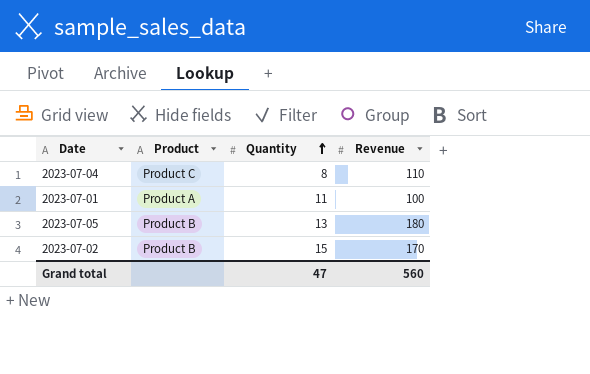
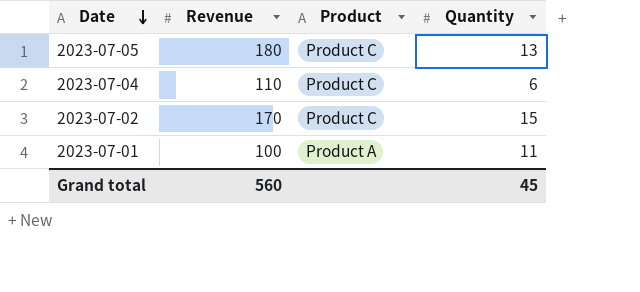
row order: Quantity ascending -> Date descending
column Revenue | position: 4 -> 2
2023-07-05 | Product: Product B -> Product C
2023-07-04 | Quantity: 8 -> 6
2023-07-02 | Product: Product B -> Product C
Grand total | Quantity: 47 -> 45

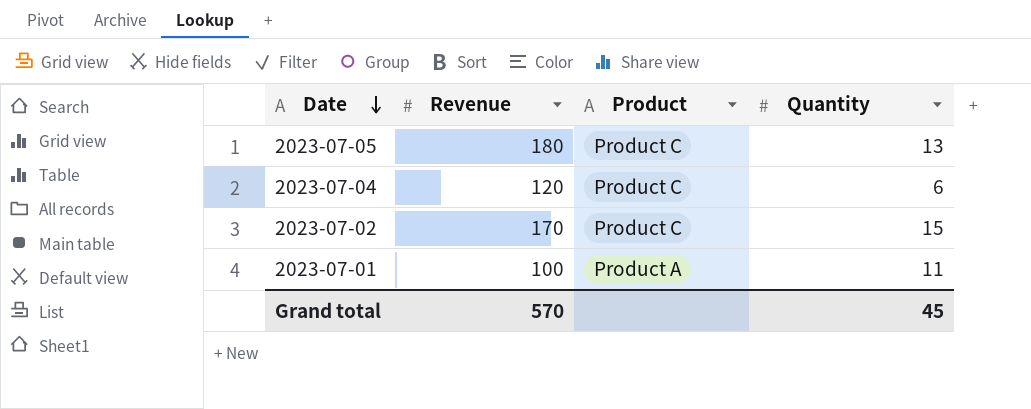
2023-07-04 | Revenue: 110 -> 120
Grand total | Revenue: 560 -> 570

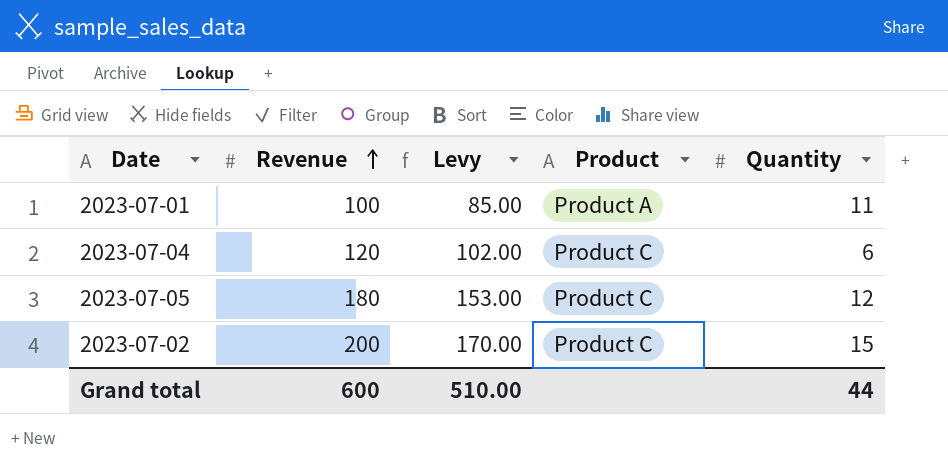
row order: Date descending -> Revenue ascending
column Levy | formula: none -> [Revenue] * 0.85
2023-07-05 | Quantity: 13 -> 12
2023-07-02 | Revenue: 170 -> 200
Grand total | Revenue: 570 -> 600
Grand total | Quantity: 45 -> 44

